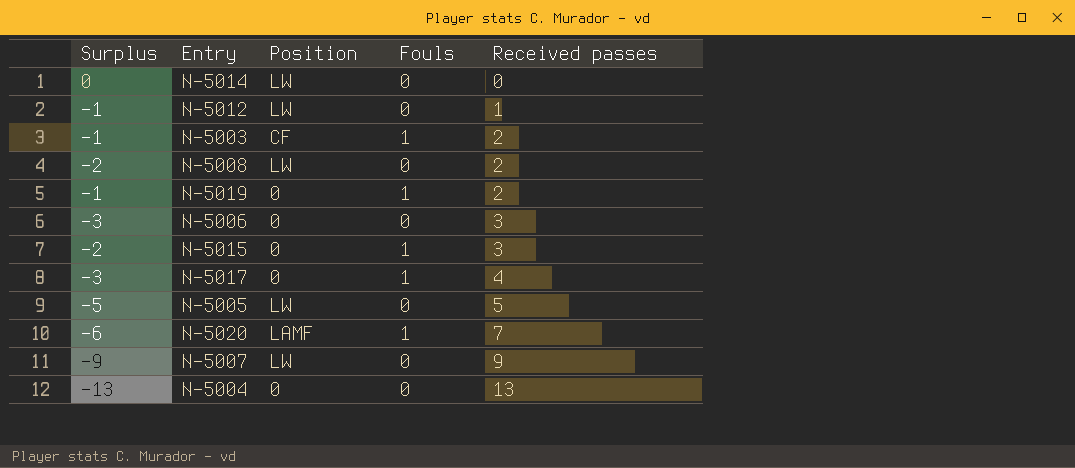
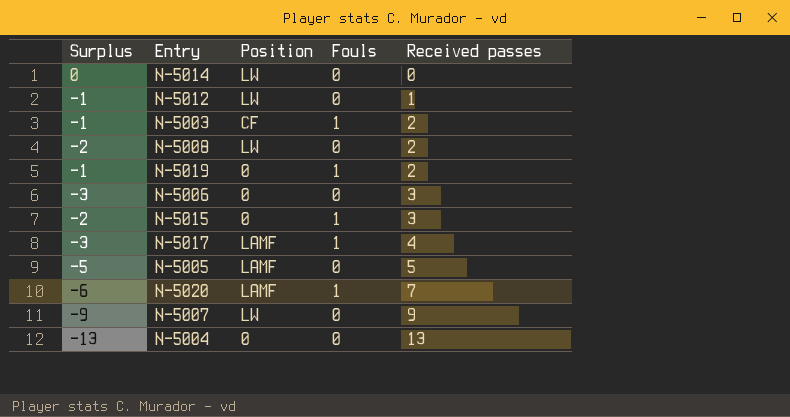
N-5017 | Position: 0 -> LAMF
N-5005 | Position: LW -> LAMF

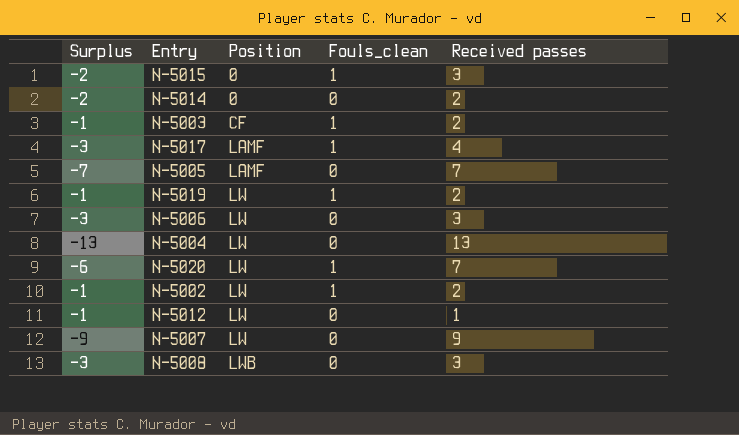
row order: Received passes ascending -> Position ascending
column name: Fouls -> Fouls_clean
N-5014 | Surplus: 0 -> -2
N-5014 | Position: LW -> 0
N-5014 | Received passes: 0 -> 2
N-5005 | Surplus: -5 -> -7
N-5005 | Received passes: 5 -> 7
N-5019 | Position: 0 -> LW
N-5006 | Position: 0 -> LW
N-5004 | Position: 0 -> LW
N-5020 | Position: LAMF -> LW
row N-5002: none -> -1 | LW | 1 | 2
N-5008 | Surplus: -2 -> -3
N-5008 | Position: LW -> LWB
N-5008 | Received passes: 2 -> 3

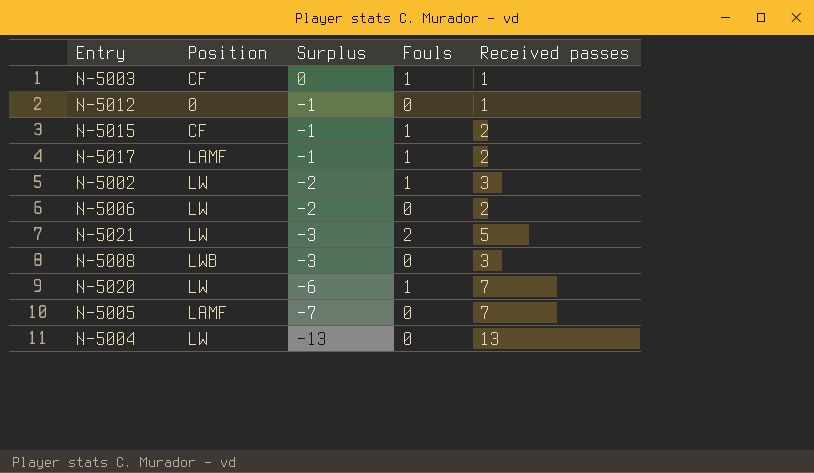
row order: Position ascending -> Surplus descending
column Surplus | position: 1 -> 3
column name: Fouls_clean -> Fouls
row N-5014: -2 | 0 | 0 | 2 -> none
row N-5019: -1 | LW | 1 | 2 -> none
row N-5007: -9 | LW | 0 | 9 -> none
N-5003 | Surplus: -1 -> 0
N-5003 | Received passes: 2 -> 1
N-5012 | Position: LW -> 0
N-5015 | Position: 0 -> CF
N-5015 | Surplus: -2 -> -1
N-5015 | Received passes: 3 -> 2
N-5017 | Surplus: -3 -> -1
N-5017 | Received passes: 4 -> 2
N-5002 | Surplus: -1 -> -2
N-5002 | Received passes: 2 -> 3
N-5006 | Surplus: -3 -> -2
N-5006 | Received passes: 3 -> 2
row N-5021: none -> LW | -3 | 2 | 5

